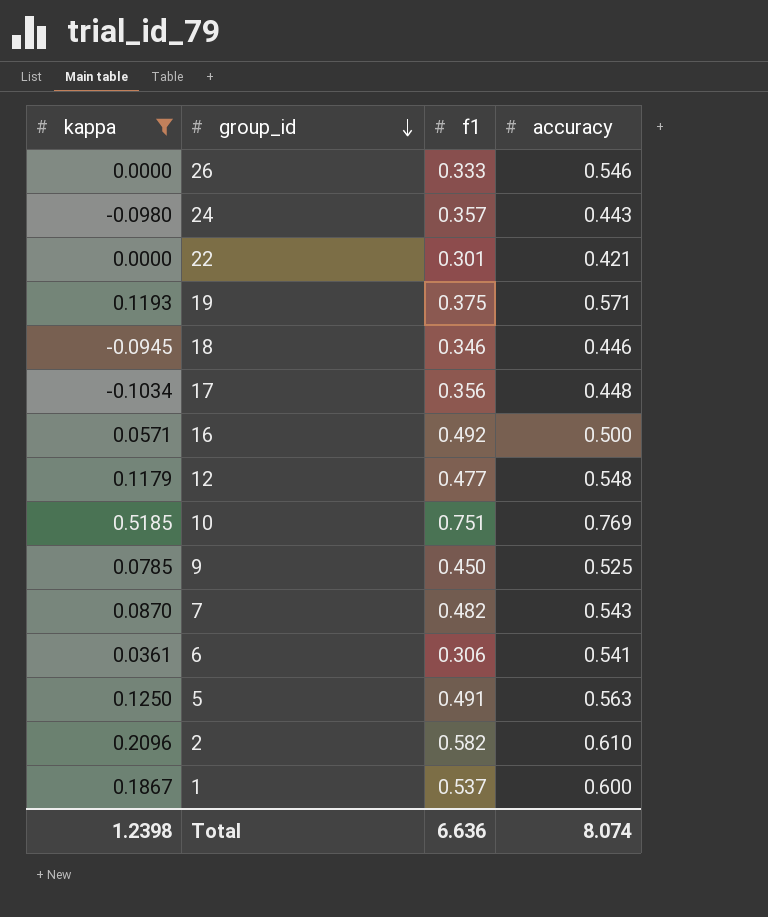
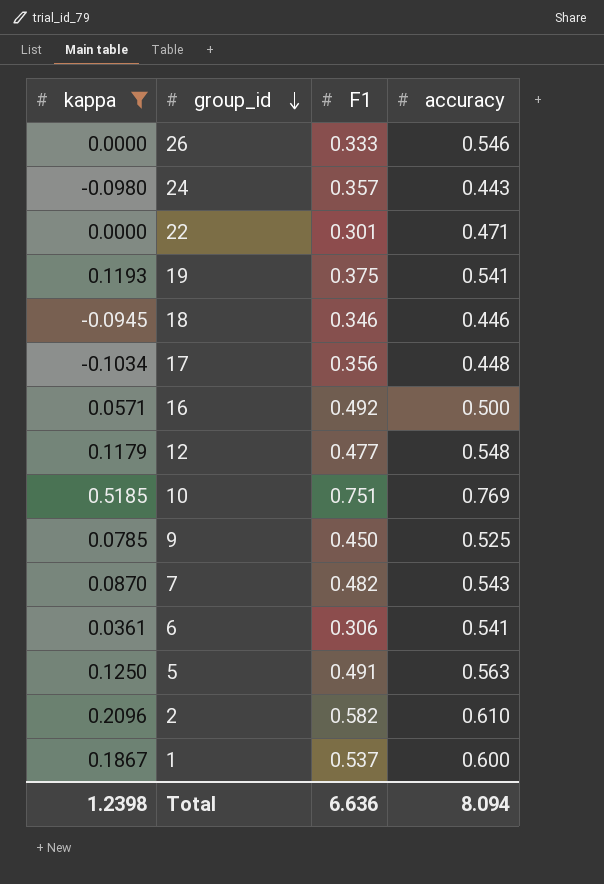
column name: f1 -> F1
22 | accuracy: 0.421 -> 0.471
19 | accuracy: 0.571 -> 0.541
Total | accuracy: 8.074 -> 8.094

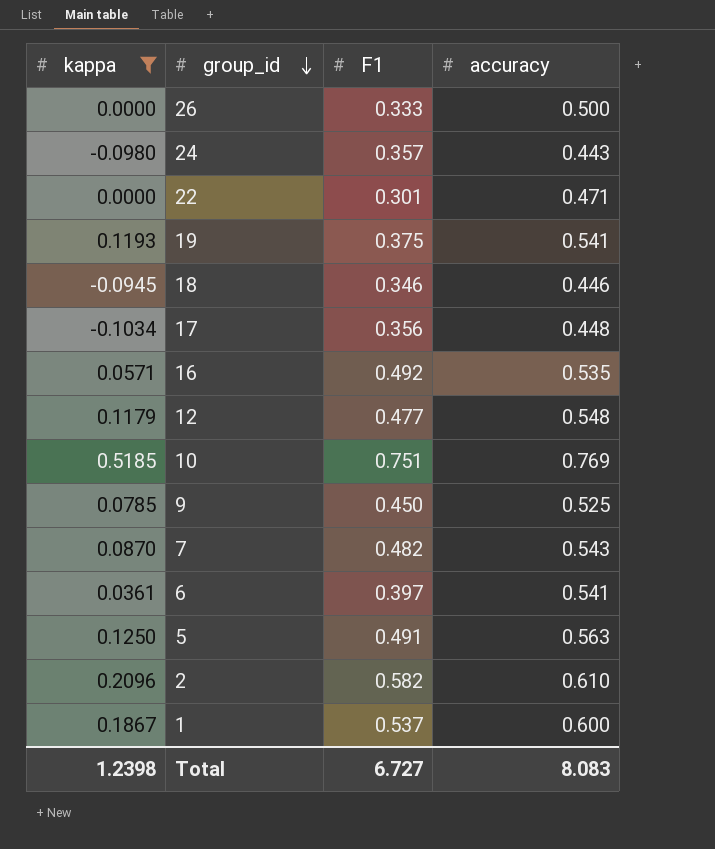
26 | accuracy: 0.546 -> 0.500
16 | accuracy: 0.500 -> 0.535
6 | F1: 0.306 -> 0.397
Total | F1: 6.636 -> 6.727
Total | accuracy: 8.094 -> 8.083

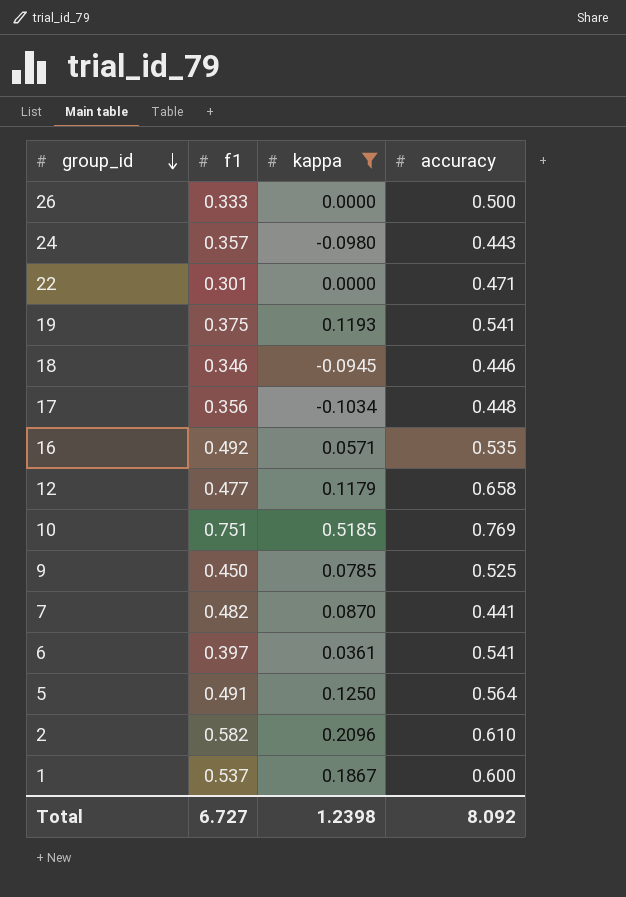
column name: F1 -> f1
column kappa | position: 1 -> 3
12 | accuracy: 0.548 -> 0.658
7 | accuracy: 0.543 -> 0.441
5 | accuracy: 0.563 -> 0.564
Total | accuracy: 8.083 -> 8.092

